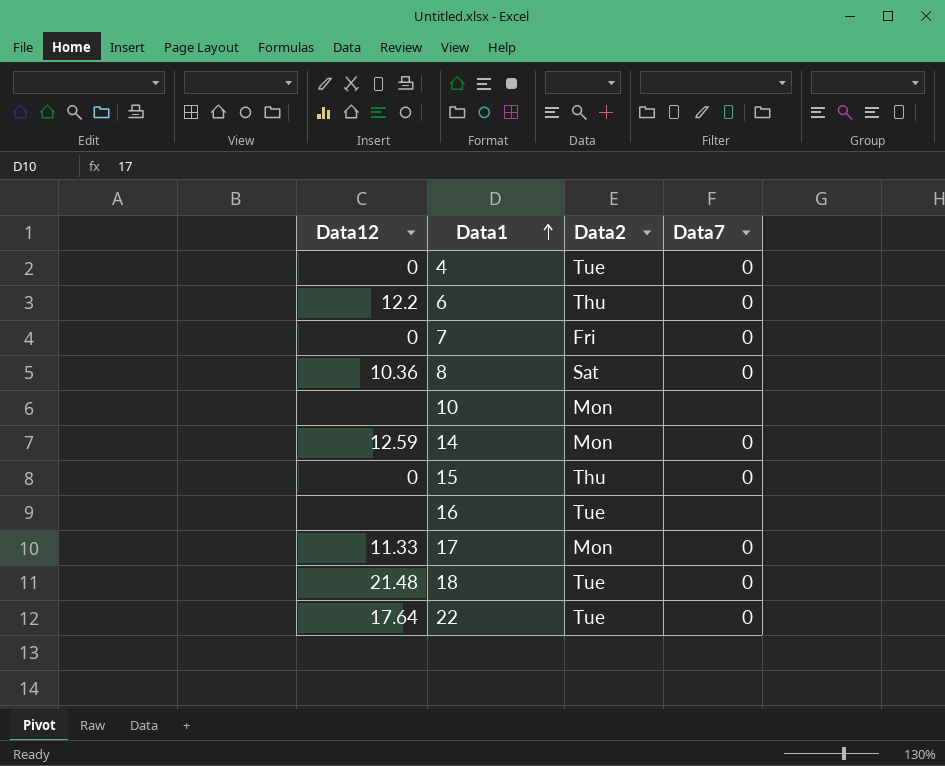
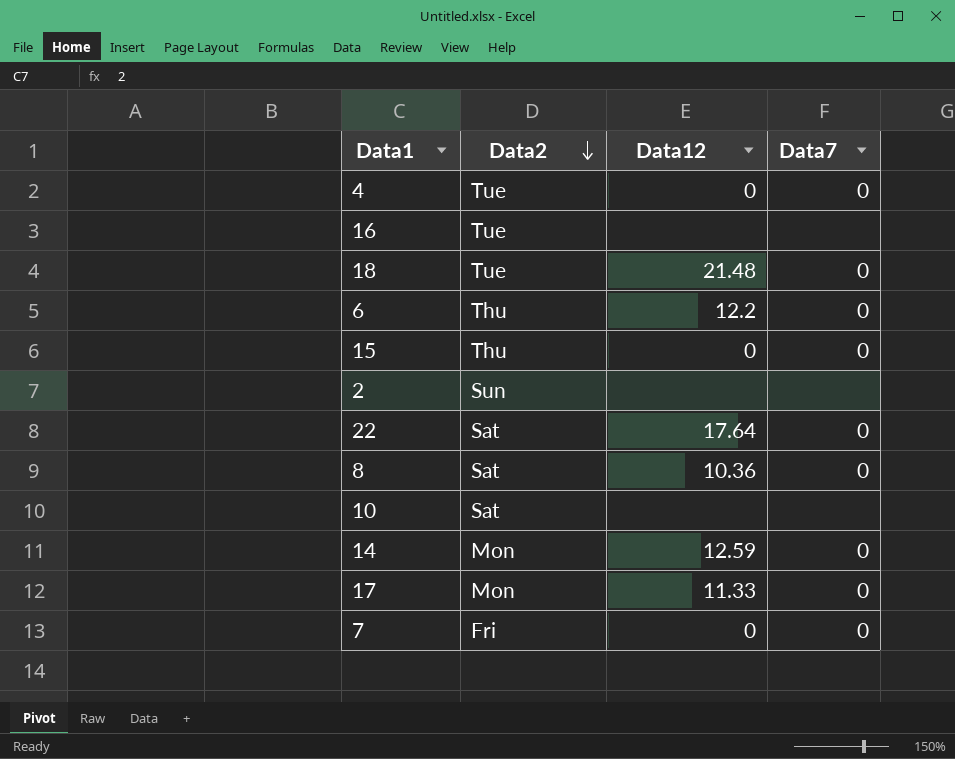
row order: Data1 ascending -> Data2 descending
column Data12 | position: 1 -> 3
row 2: none -> Sun | none | none
22 | Data2: Tue -> Sat
10 | Data2: Mon -> Sat

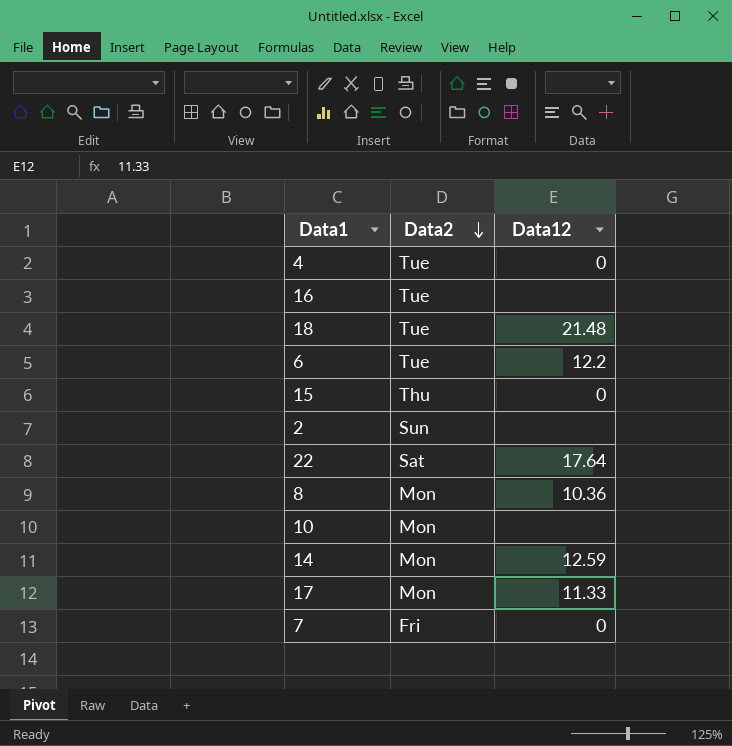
column Data7 | position: 4 -> none
6 | Data2: Thu -> Tue
8 | Data2: Sat -> Mon
10 | Data2: Sat -> Mon

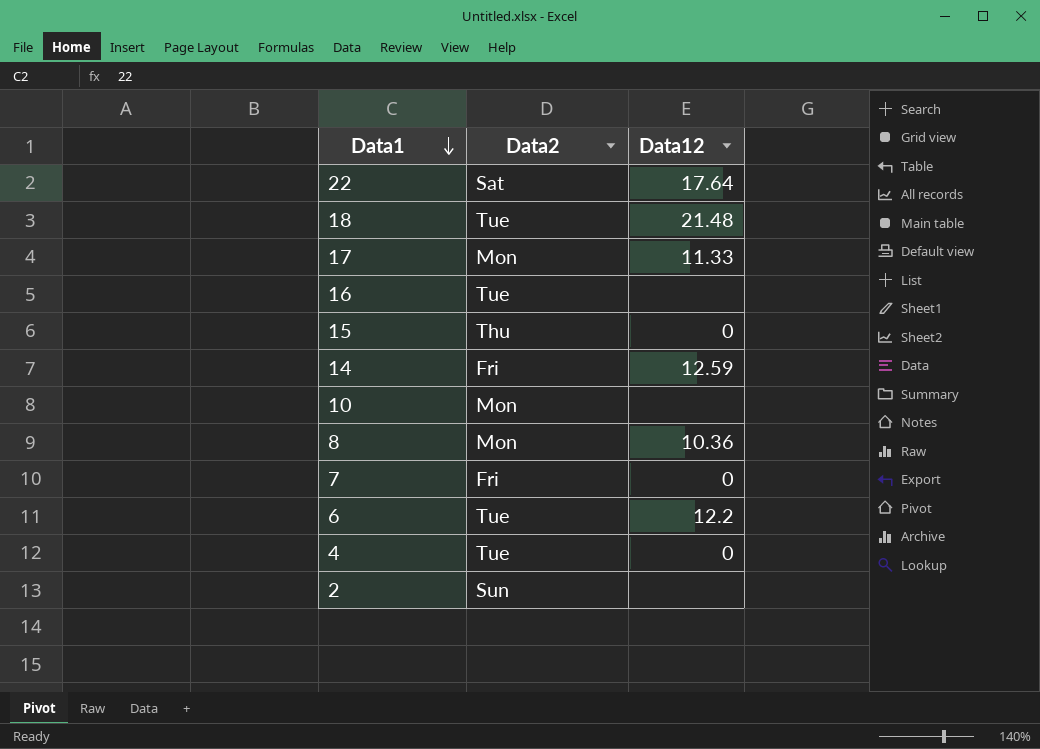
row order: Data2 descending -> Data1 descending
14 | Data2: Mon -> Fri

